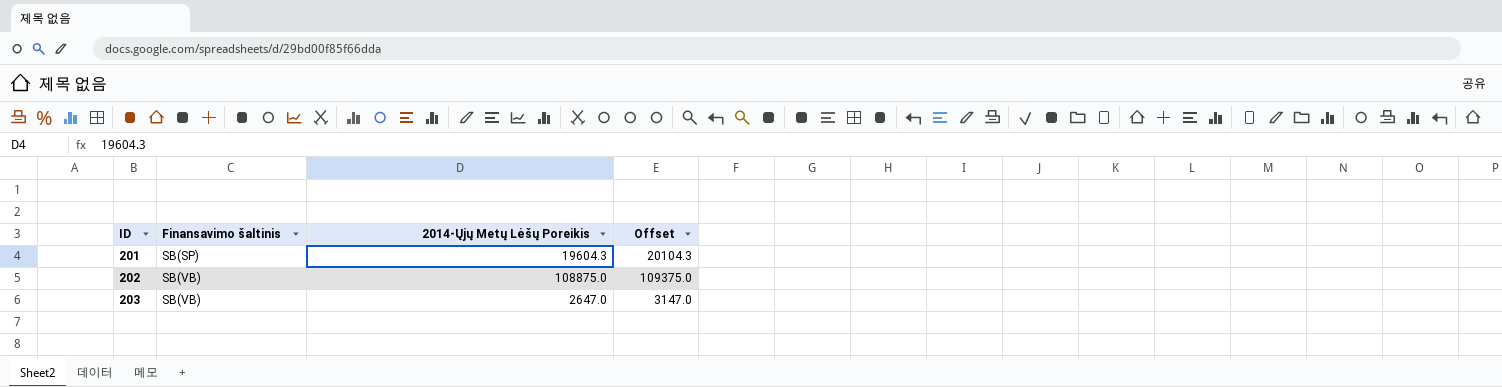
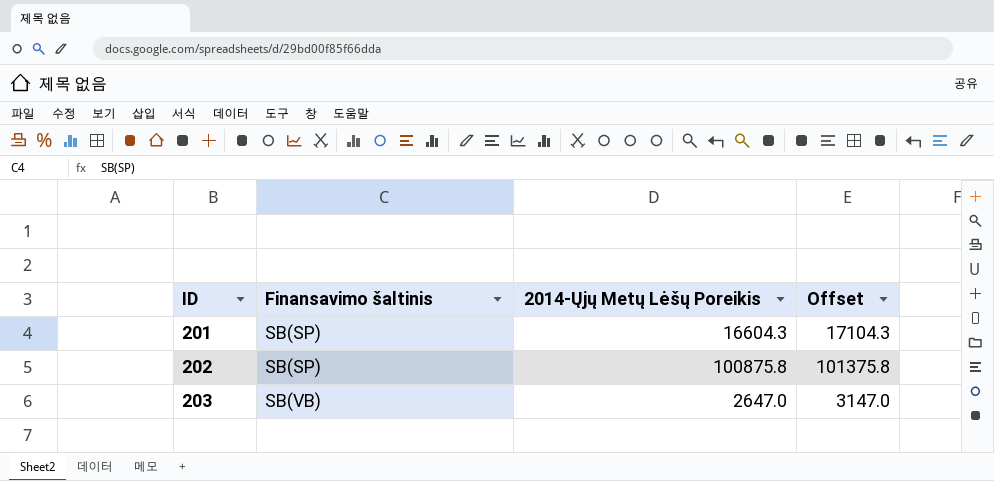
201 | 2014-Ųjų Metų Lėšų Poreikis: 19604.3 -> 16604.3
201 | Offset: 20104.3 -> 17104.3
202 | Finansavimo šaltinis: SB(VB) -> SB(SP)
202 | 2014-Ųjų Metų Lėšų Poreikis: 108875.0 -> 100875.8
202 | Offset: 109375.0 -> 101375.8

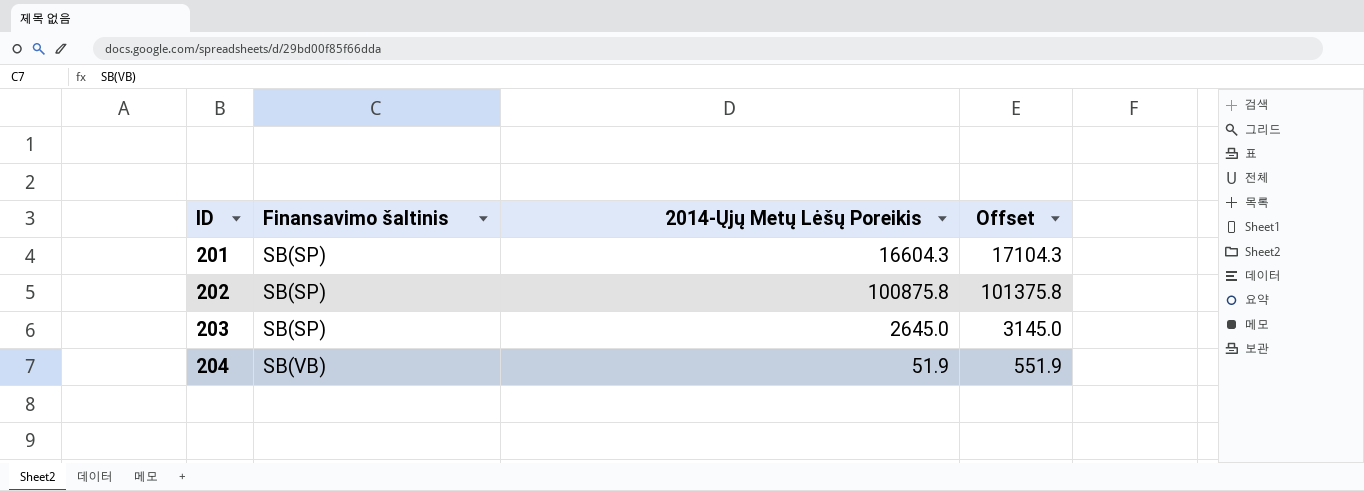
203 | Finansavimo šaltinis: SB(VB) -> SB(SP)
203 | 2014-Ųjų Metų Lėšų Poreikis: 2647.0 -> 2645.0
203 | Offset: 3147.0 -> 3145.0
row 204: none -> SB(VB) | 51.9 | 551.9

